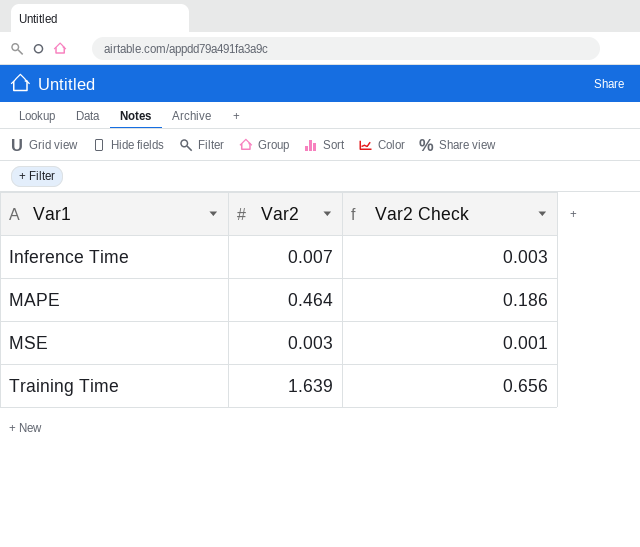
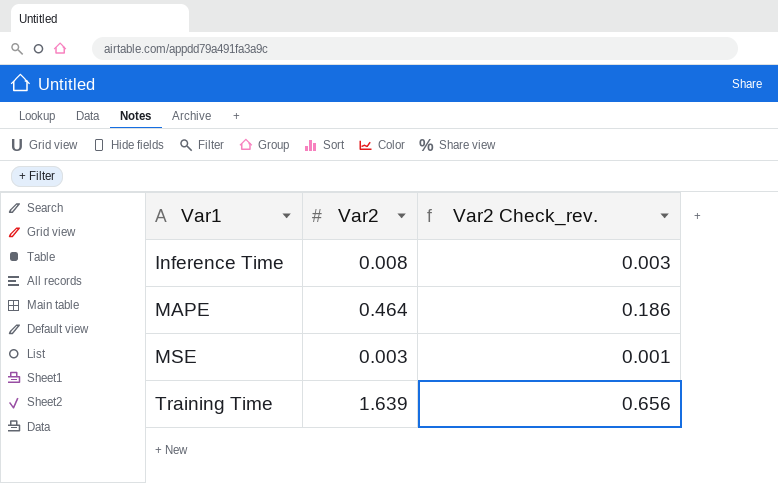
column name: Var2 Check -> Var2 Check_rev.
Inference Time | Var2: 0.007 -> 0.008

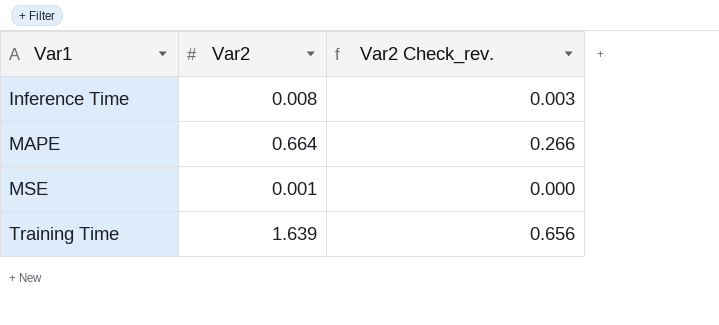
MAPE | Var2: 0.464 -> 0.664
MAPE | Var2 Check_rev.: 0.186 -> 0.266
MSE | Var2: 0.003 -> 0.001
MSE | Var2 Check_rev.: 0.001 -> 0.000

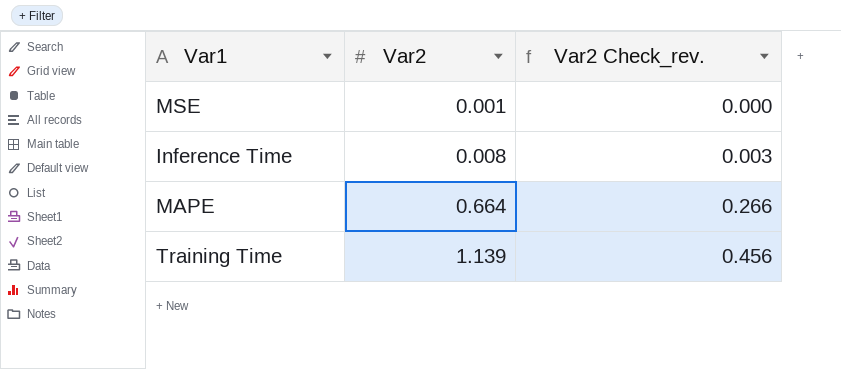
row order: Var1 ascending -> Var2 ascending
Training Time | Var2: 1.639 -> 1.139
Training Time | Var2 Check_rev.: 0.656 -> 0.456

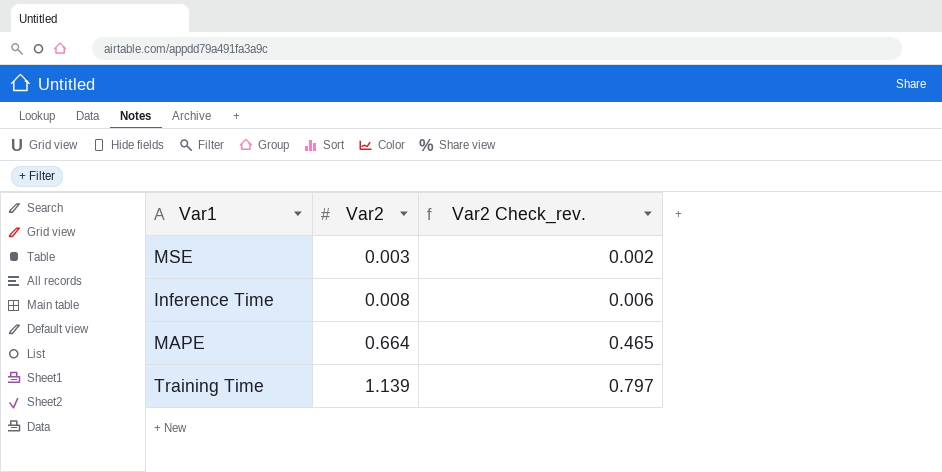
column Var2 Check_rev. | formula: [Var2] * 0.4 -> [Var2] * 0.7
MSE | Var2: 0.001 -> 0.003

